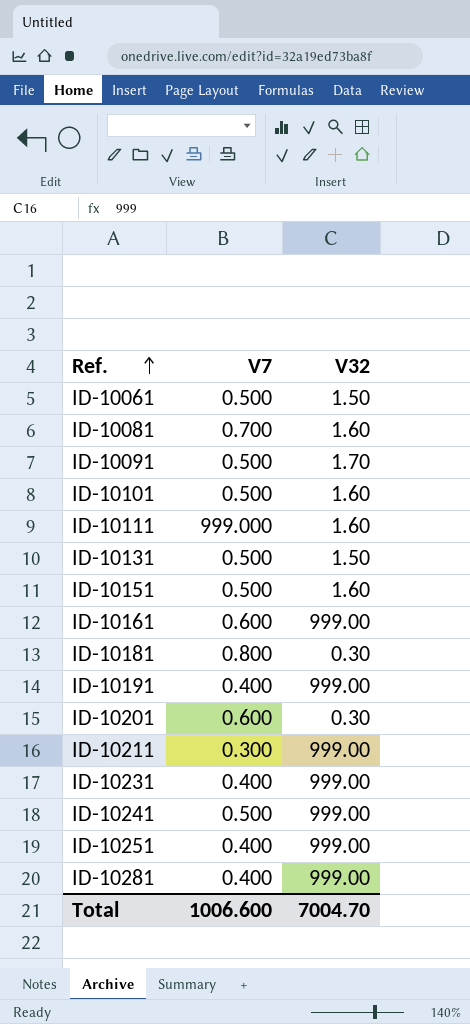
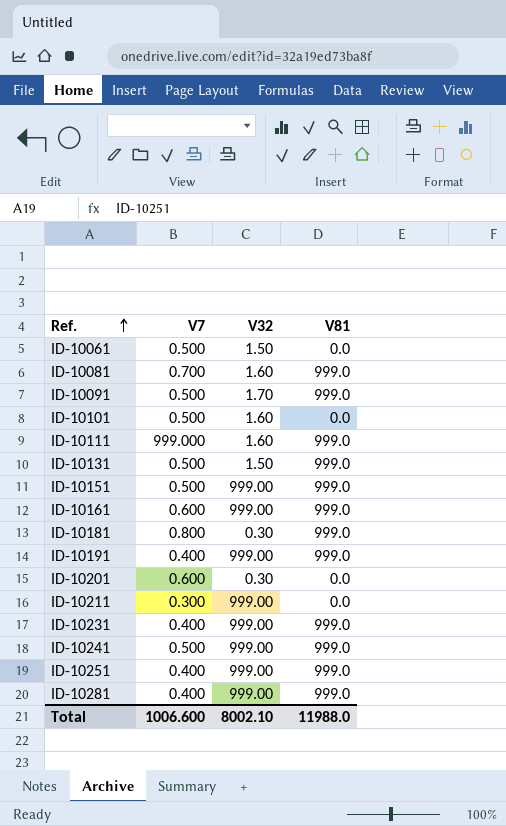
column V81 | position: none -> 4
ID-10151 | V32: 1.60 -> 999.00
Total | V32: 7004.70 -> 8002.10

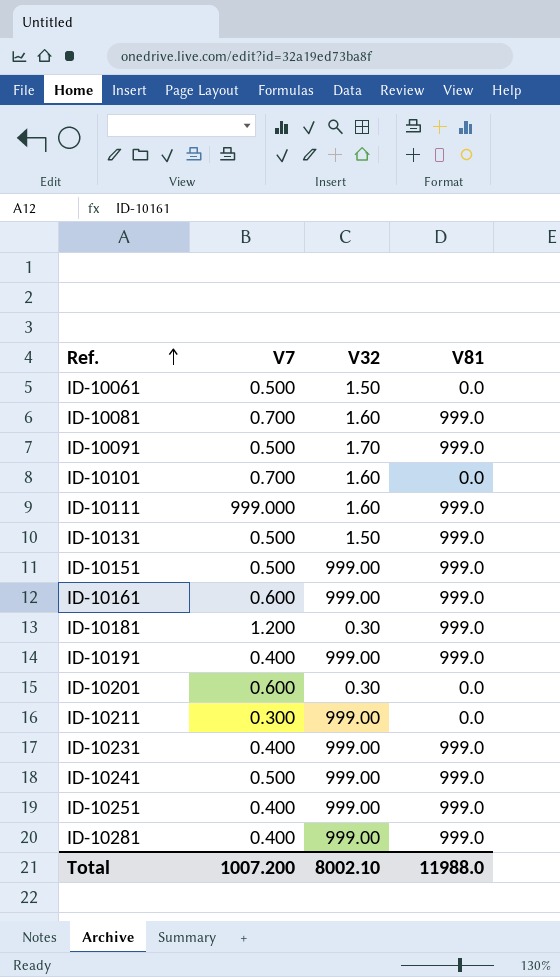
ID-10101 | V7: 0.500 -> 0.700
ID-10181 | V7: 0.800 -> 1.200
Total | V7: 1006.600 -> 1007.200

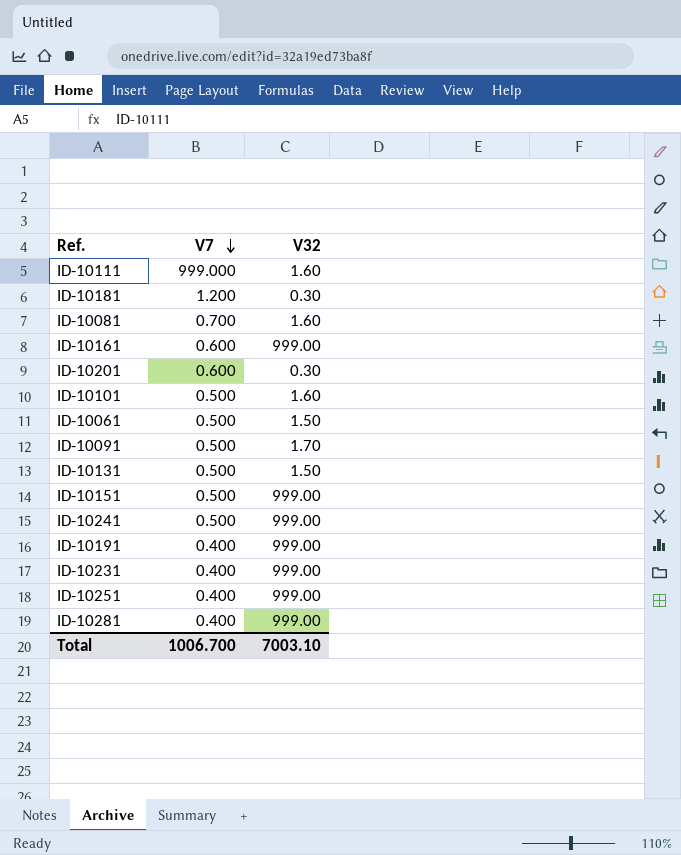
row order: Ref. ascending -> V7 descending
column V81 | position: 4 -> none
row ID-10211: 0.300 | 999.00 | 0.0 -> none
ID-10101 | V7: 0.700 -> 0.500
Total | V7: 1007.200 -> 1006.700
Total | V32: 8002.10 -> 7003.10

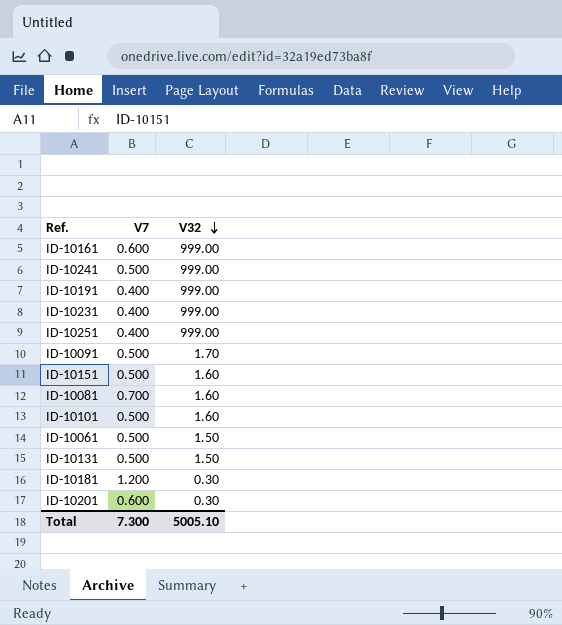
row order: V7 descending -> V32 descending
row ID-10111: 999.000 | 1.60 -> none
row ID-10281: 0.400 | 999.00 -> none
ID-10151 | V32: 999.00 -> 1.60
Total | V7: 1006.700 -> 7.300
Total | V32: 7003.10 -> 5005.10

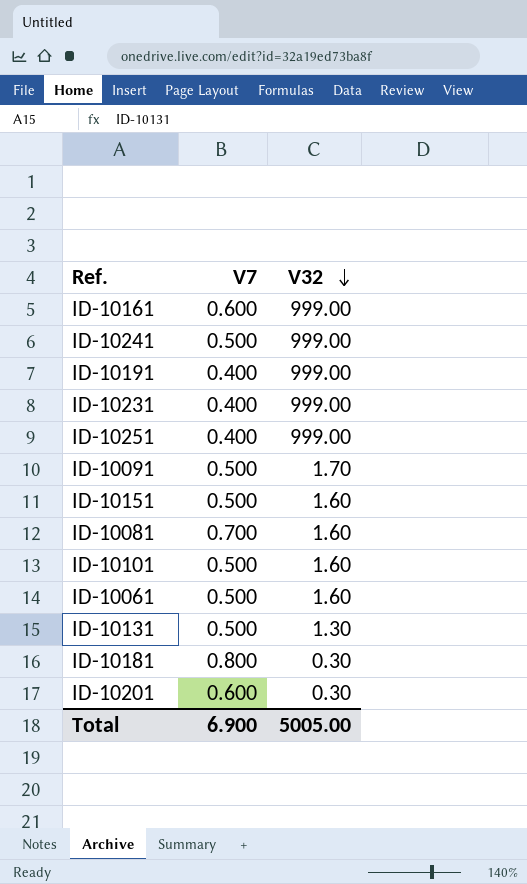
ID-10061 | V32: 1.50 -> 1.60
ID-10131 | V32: 1.50 -> 1.30
ID-10181 | V7: 1.200 -> 0.800
Total | V7: 7.300 -> 6.900
Total | V32: 5005.10 -> 5005.00

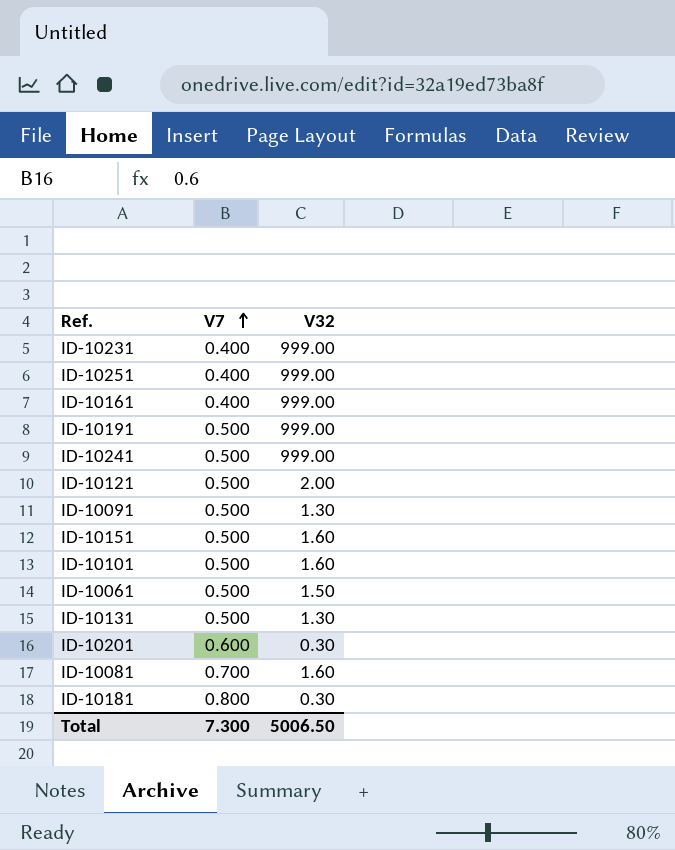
row order: V32 descending -> V7 ascending
ID-10161 | V7: 0.600 -> 0.400
ID-10191 | V7: 0.400 -> 0.500
row ID-10121: none -> 0.500 | 2.00
ID-10091 | V32: 1.70 -> 1.30
ID-10061 | V32: 1.60 -> 1.50
Total | V7: 6.900 -> 7.300
Total | V32: 5005.00 -> 5006.50

